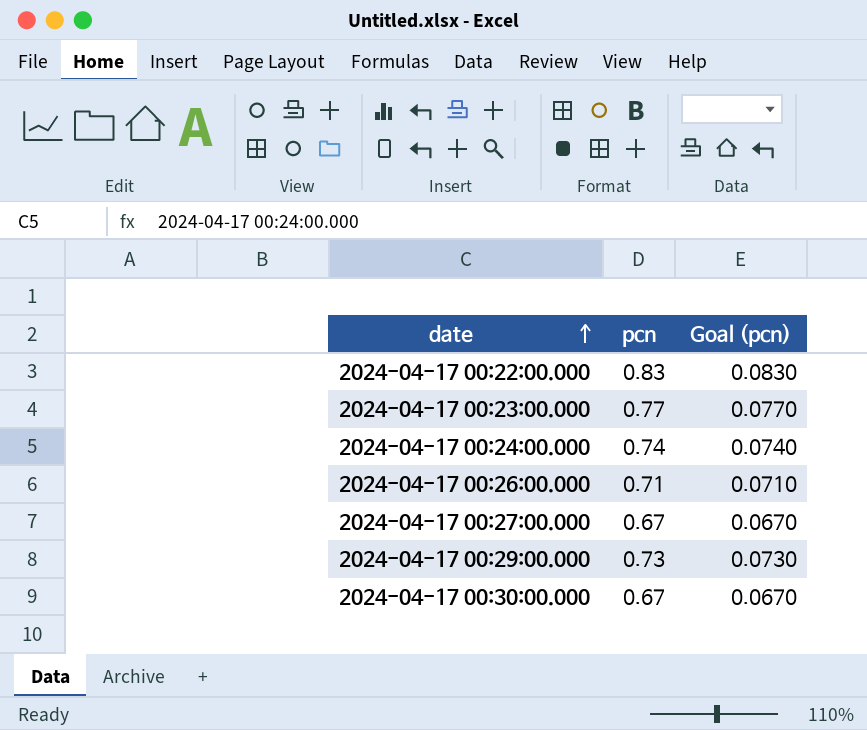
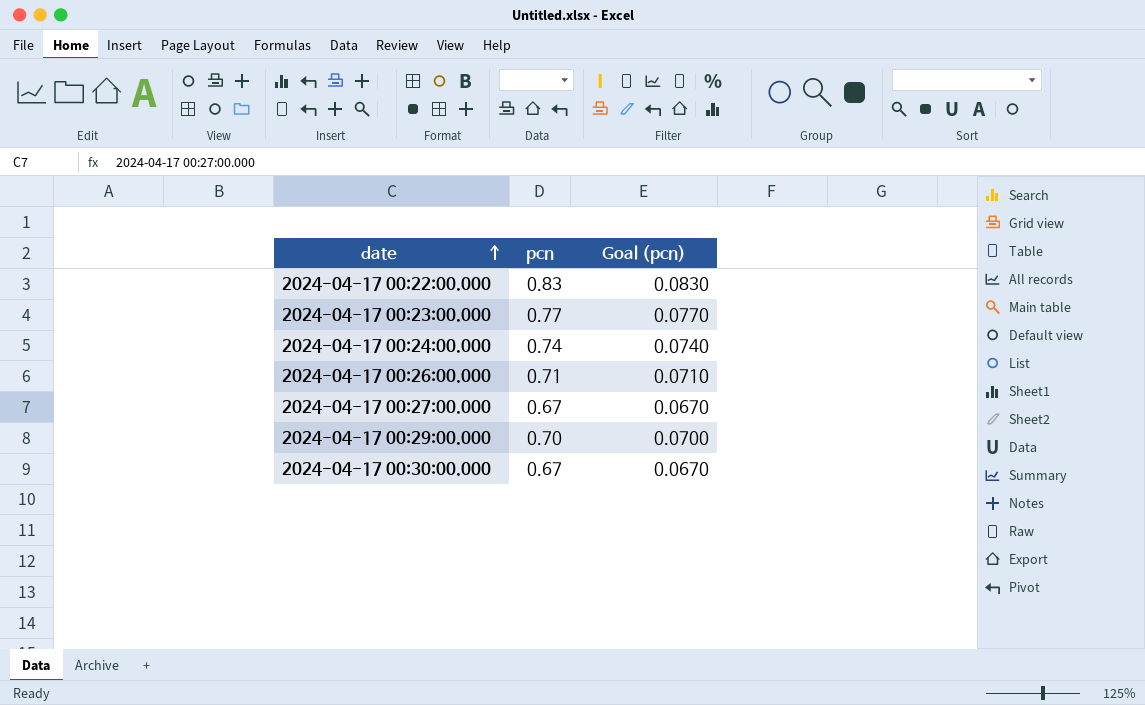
2024-04-17 00:29:00.000 | pcn: 0.73 -> 0.70
2024-04-17 00:29:00.000 | Goal (pcn): 0.0730 -> 0.0700

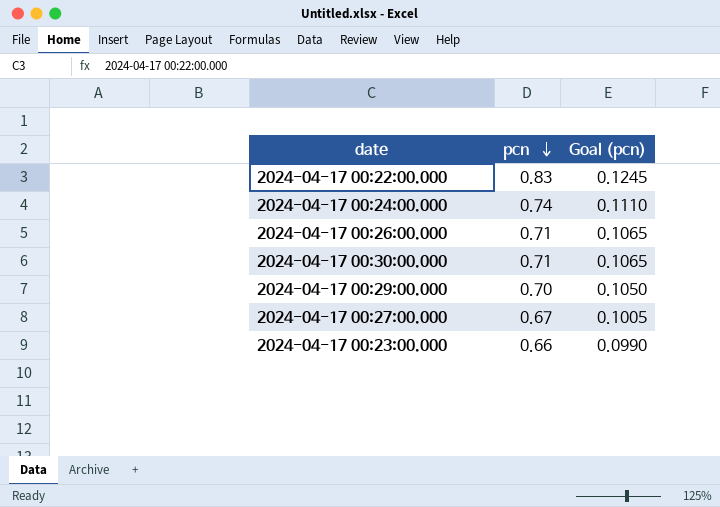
row order: date ascending -> pcn descending
column Goal (pcn) | formula: [pcn] * 0.1 -> [pcn] * 0.15
2024-04-17 00:30:00.000 | pcn: 0.67 -> 0.71
2024-04-17 00:23:00.000 | pcn: 0.77 -> 0.66

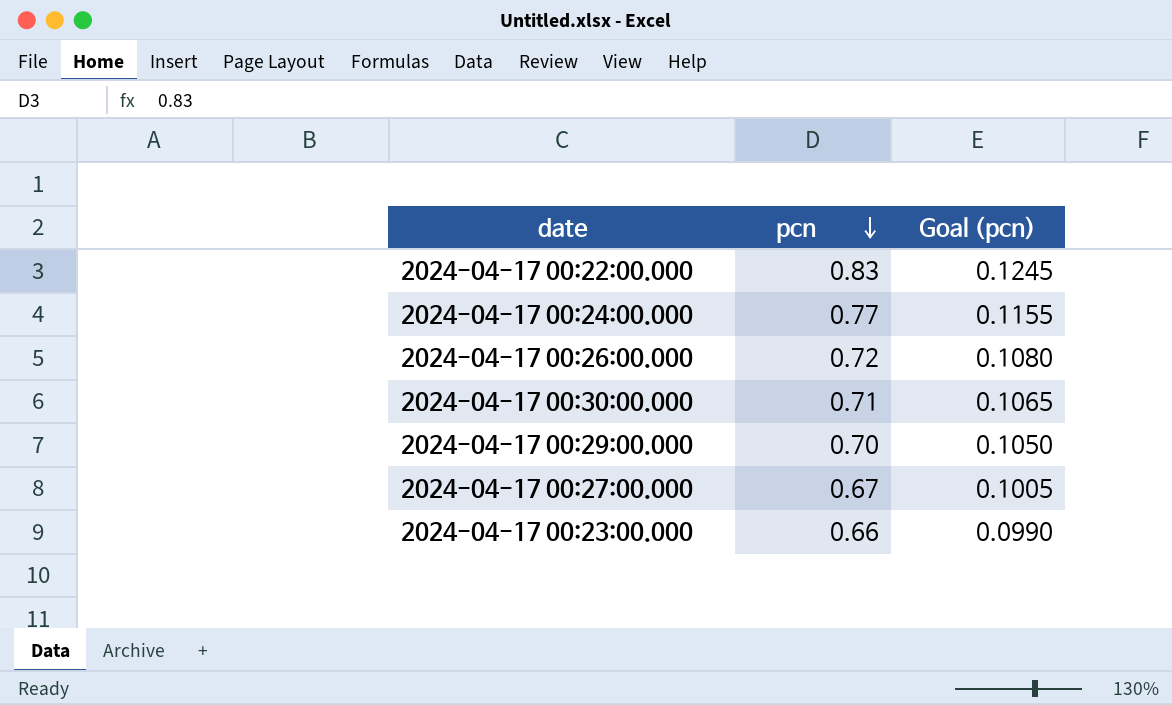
2024-04-17 00:24:00.000 | pcn: 0.74 -> 0.77
2024-04-17 00:24:00.000 | Goal (pcn): 0.1110 -> 0.1155
2024-04-17 00:26:00.000 | pcn: 0.71 -> 0.72
2024-04-17 00:26:00.000 | Goal (pcn): 0.1065 -> 0.1080

